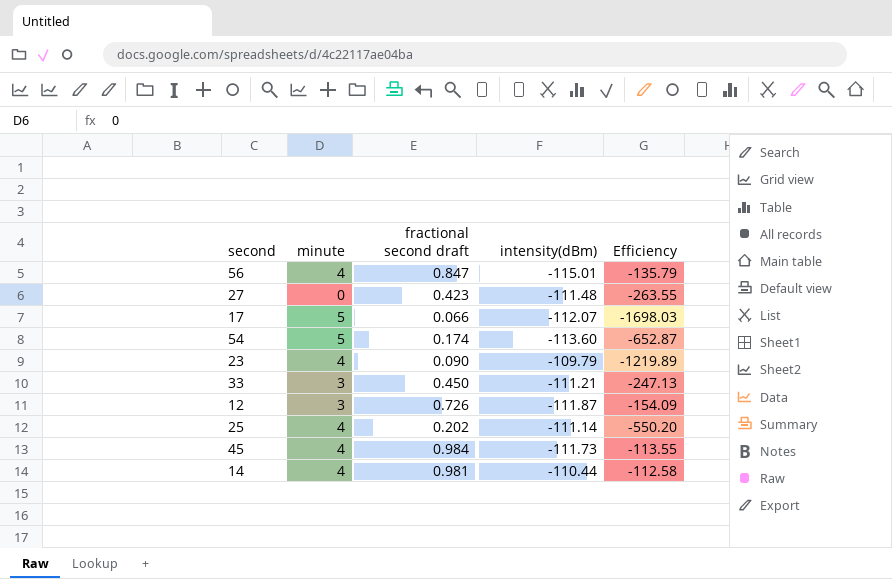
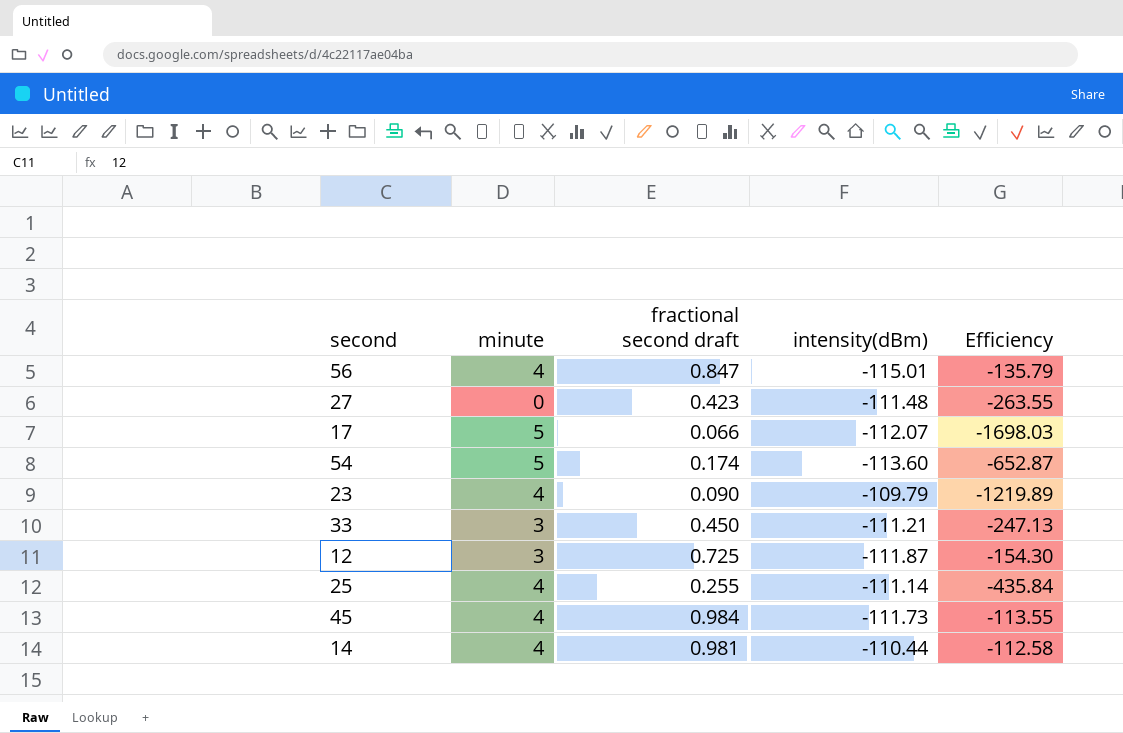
12 | fractional second draft: 0.726 -> 0.725
12 | Efficiency: -154.09 -> -154.30
25 | fractional second draft: 0.202 -> 0.255
25 | Efficiency: -550.20 -> -435.84

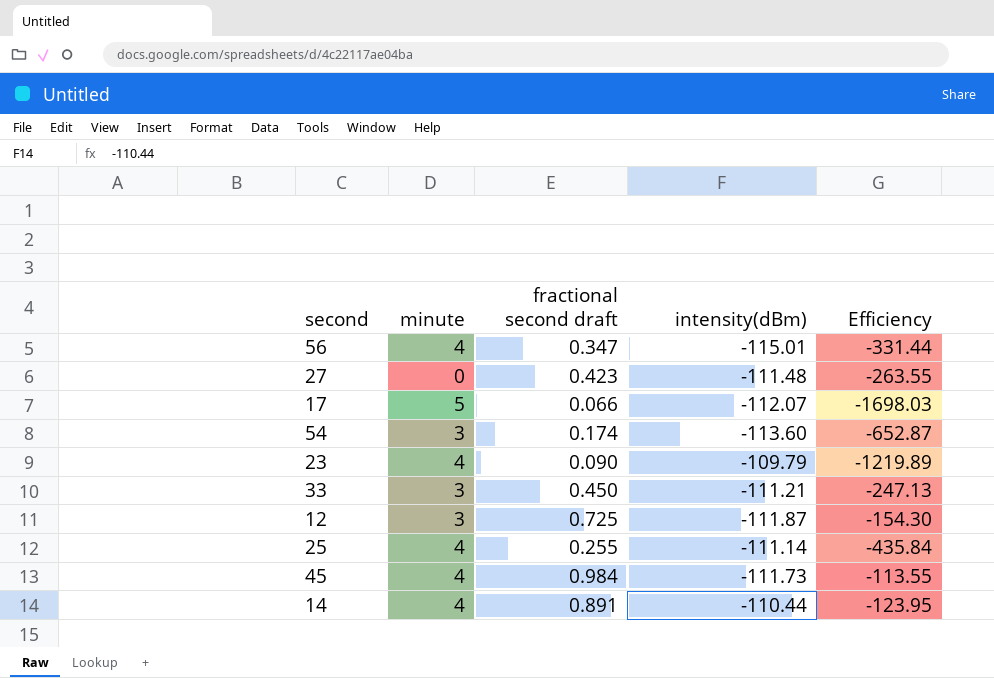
56 | fractional second draft: 0.847 -> 0.347
56 | Efficiency: -135.79 -> -331.44
54 | minute: 5 -> 3
14 | fractional second draft: 0.981 -> 0.891
14 | Efficiency: -112.58 -> -123.95

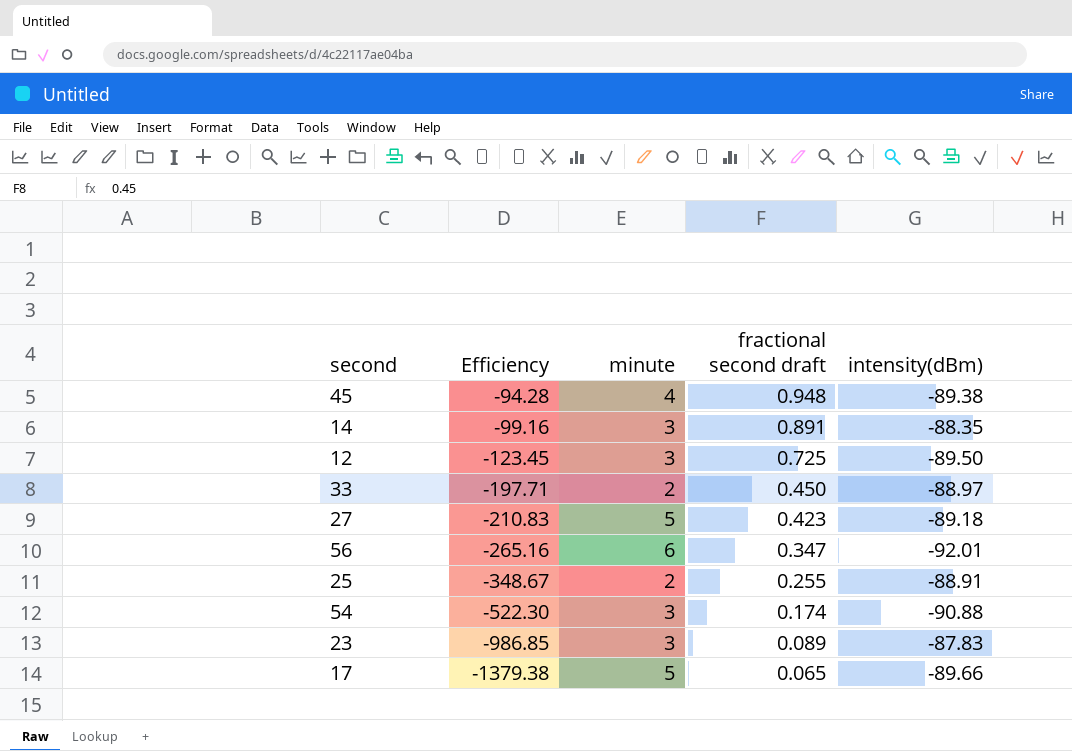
row order: none -> Efficiency descending
column Efficiency | position: 5 -> 2
45 | Efficiency: -113.55 -> -94.28
45 | fractional second draft: 0.984 -> 0.948
45 | intensity(dBm): -111.73 -> -89.38
14 | Efficiency: -123.95 -> -99.16
14 | minute: 4 -> 3
14 | intensity(dBm): -110.44 -> -88.35
12 | Efficiency: -154.30 -> -123.45
12 | intensity(dBm): -111.87 -> -89.50
33 | Efficiency: -247.13 -> -197.71
33 | minute: 3 -> 2
33 | intensity(dBm): -111.21 -> -88.97
27 | Efficiency: -263.55 -> -210.83
27 | minute: 0 -> 5
27 | intensity(dBm): -111.48 -> -89.18
56 | Efficiency: -331.44 -> -265.16
56 | minute: 4 -> 6
56 | intensity(dBm): -115.01 -> -92.01
25 | Efficiency: -435.84 -> -348.67
25 | minute: 4 -> 2
25 | intensity(dBm): -111.14 -> -88.91
54 | Efficiency: -652.87 -> -522.30
54 | intensity(dBm): -113.60 -> -90.88
23 | Efficiency: -1219.89 -> -986.85
23 | minute: 4 -> 3
23 | fractional second draft: 0.090 -> 0.089
23 | intensity(dBm): -109.79 -> -87.83
17 | Efficiency: -1698.03 -> -1379.38
17 | fractional second draft: 0.066 -> 0.065
17 | intensity(dBm): -112.07 -> -89.66

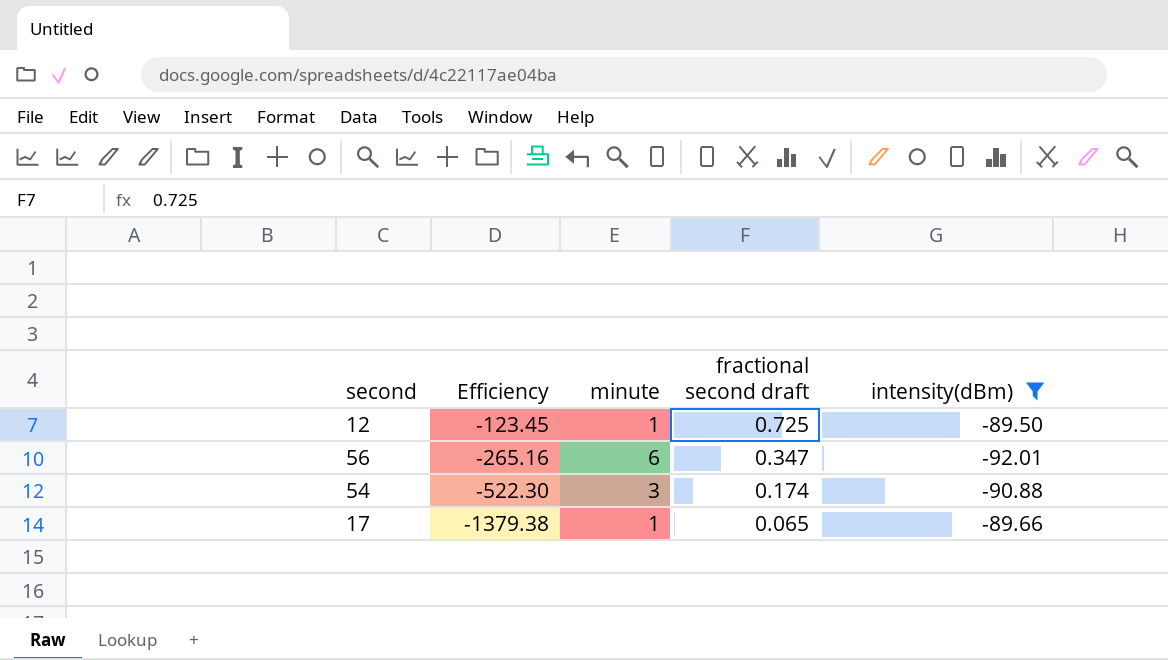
filter: none -> intensity(dBm) <= -89.50
12 | minute: 3 -> 1
17 | minute: 5 -> 1

